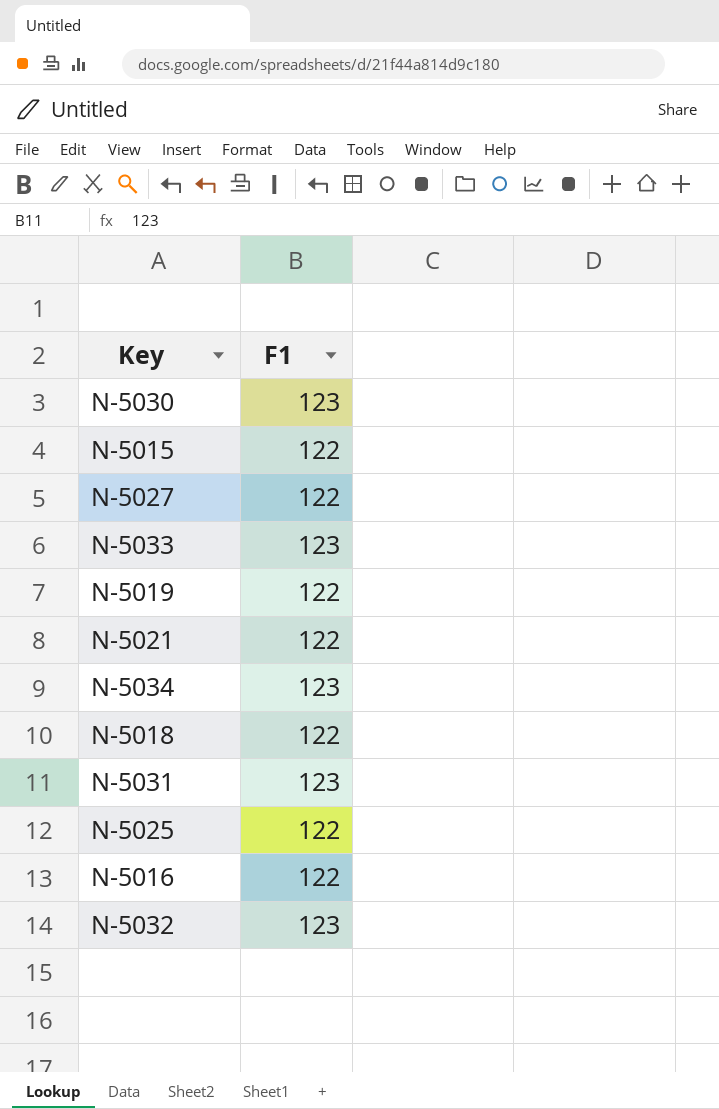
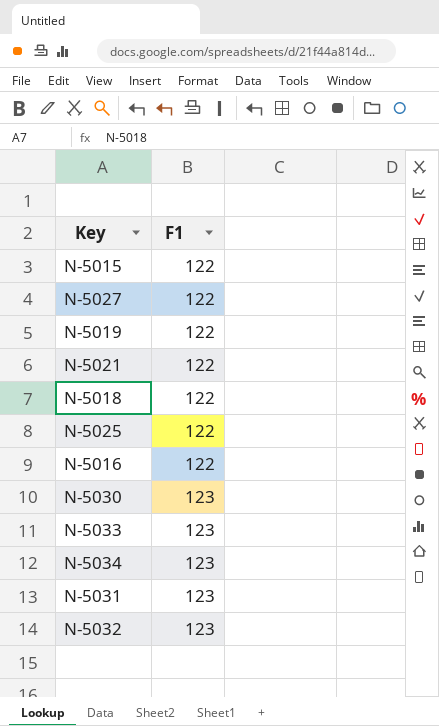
row order: none -> F1 ascending

